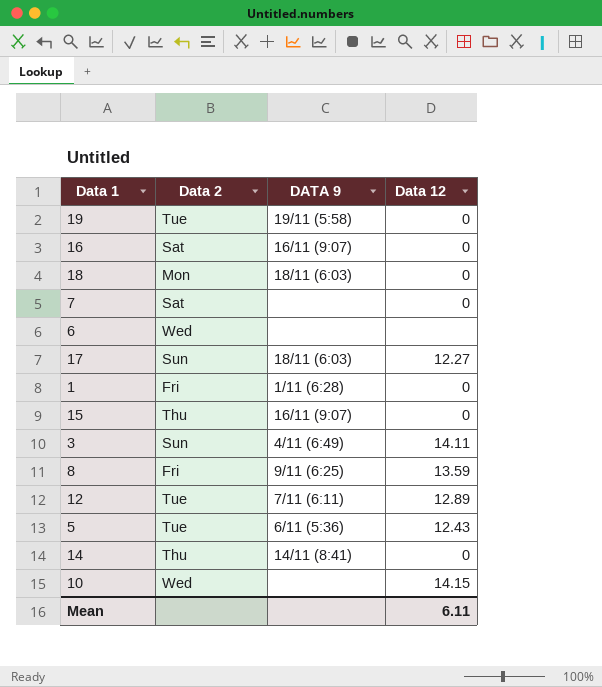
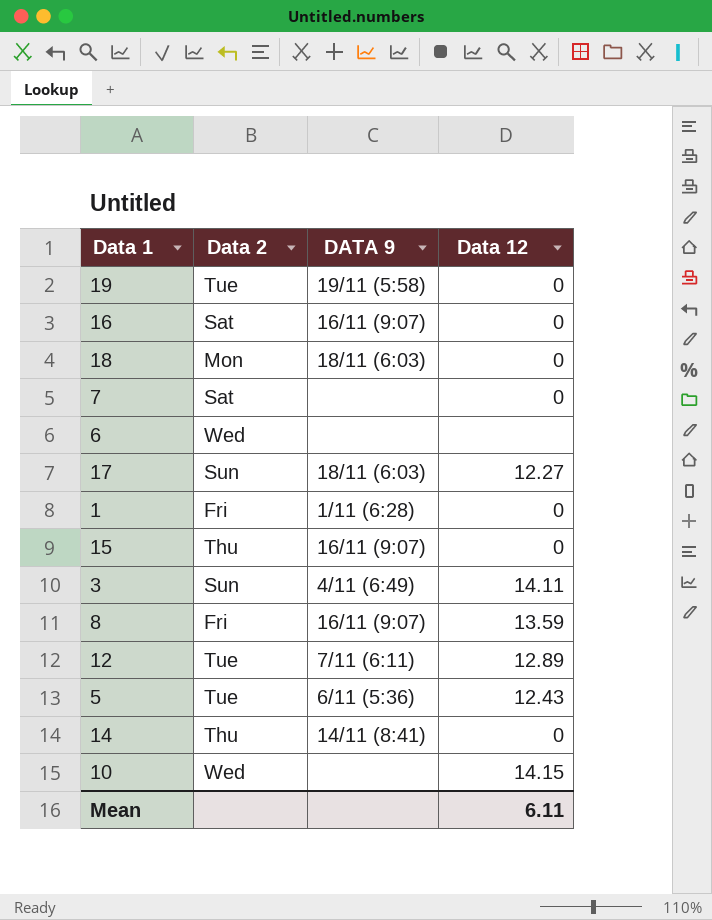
8 | DATA 9: 9/11 (6:25) -> 16/11 (9:07)

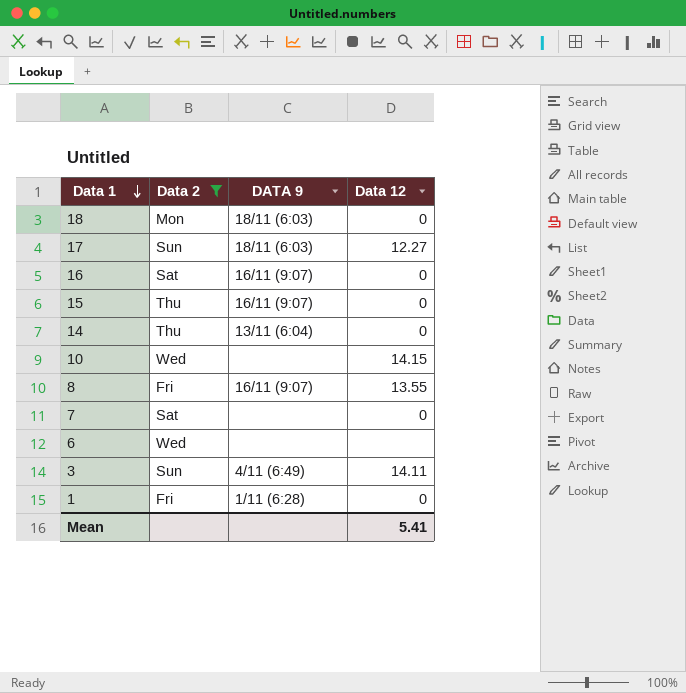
filter: none -> Data 2 != Tue
row order: none -> Data 1 descending
14 | DATA 9: 14/11 (8:41) -> 13/11 (6:04)
8 | Data 12: 13.59 -> 13.55
Mean | Data 12: 6.11 -> 5.41

